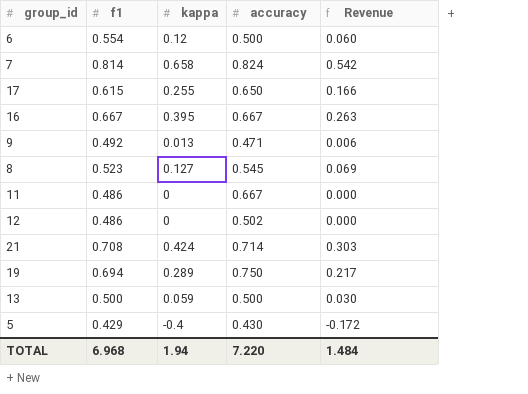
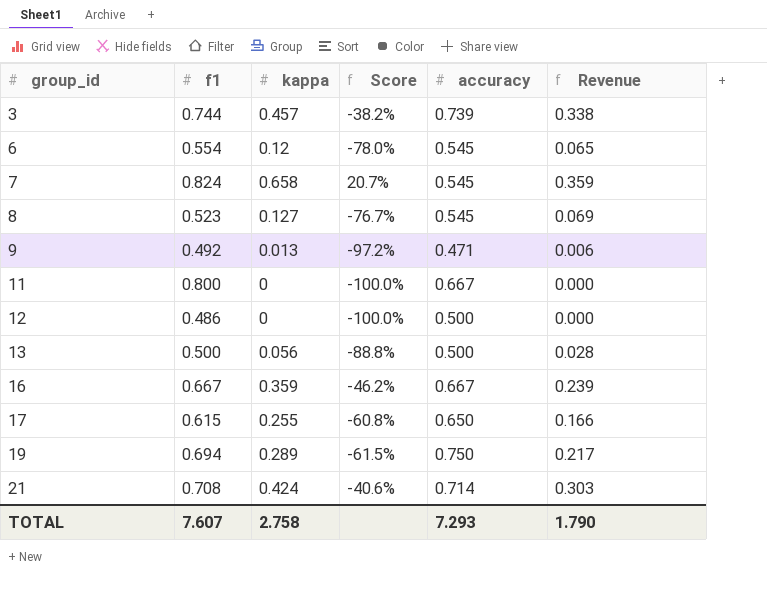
row order: none -> group_id ascending
column Score | formula: none -> ([kappa] - [accuracy]) / [accuracy]
row 5: 0.429 | -0.4 | 0.430 | -0.172 -> none
row 3: none -> 0.744 | 0.457 | -38.2% | 0.739 | 0.338
6 | accuracy: 0.500 -> 0.545
6 | Revenue: 0.060 -> 0.065
7 | f1: 0.814 -> 0.824
7 | accuracy: 0.824 -> 0.545
7 | Revenue: 0.542 -> 0.359
11 | f1: 0.486 -> 0.800
12 | accuracy: 0.502 -> 0.500
13 | kappa: 0.059 -> 0.056
13 | Revenue: 0.030 -> 0.028
16 | kappa: 0.395 -> 0.359
16 | Revenue: 0.263 -> 0.239
TOTAL | f1: 6.968 -> 7.607
TOTAL | kappa: 1.94 -> 2.758
TOTAL | accuracy: 7.220 -> 7.293
TOTAL | Revenue: 1.484 -> 1.790

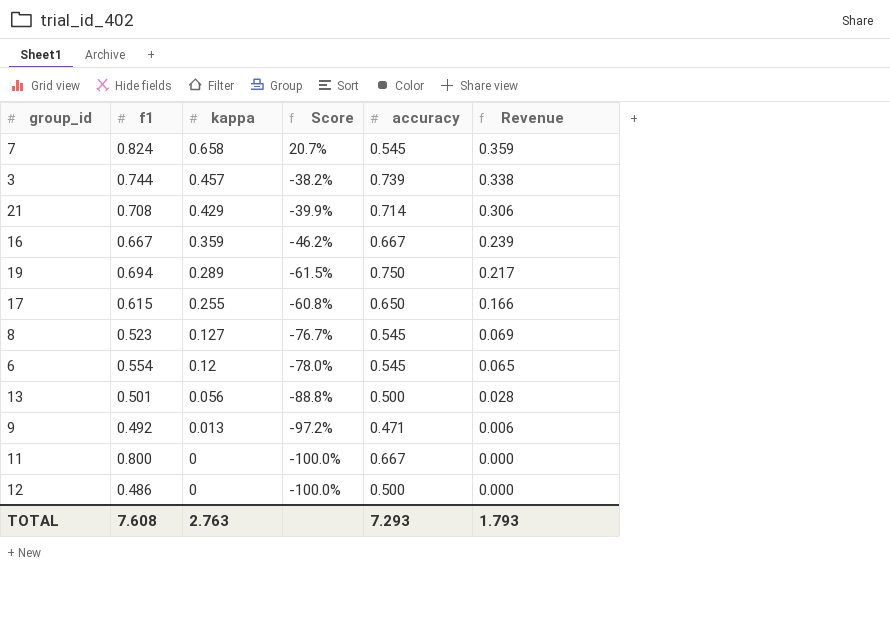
row order: group_id ascending -> kappa descending
21 | kappa: 0.424 -> 0.429
21 | Score: -40.6% -> -39.9%
21 | Revenue: 0.303 -> 0.306
13 | f1: 0.500 -> 0.501
TOTAL | f1: 7.607 -> 7.608
TOTAL | kappa: 2.758 -> 2.763
TOTAL | Revenue: 1.790 -> 1.793

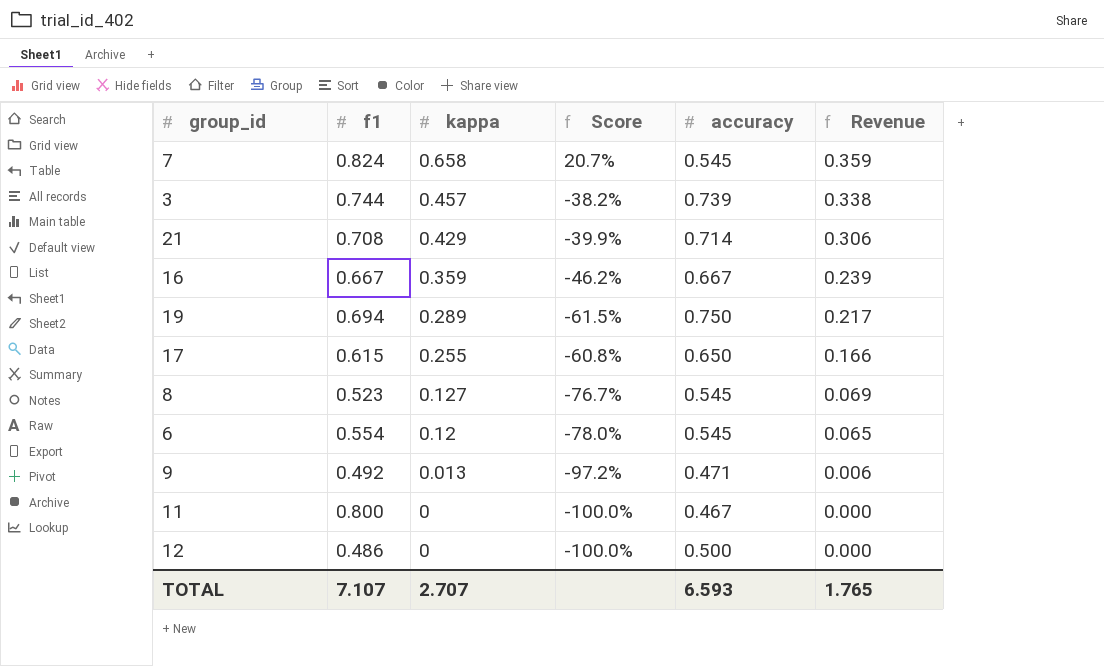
row 13: 0.501 | 0.056 | -88.8% | 0.500 | 0.028 -> none
11 | accuracy: 0.667 -> 0.467
TOTAL | f1: 7.608 -> 7.107
TOTAL | kappa: 2.763 -> 2.707
TOTAL | accuracy: 7.293 -> 6.593
TOTAL | Revenue: 1.793 -> 1.765

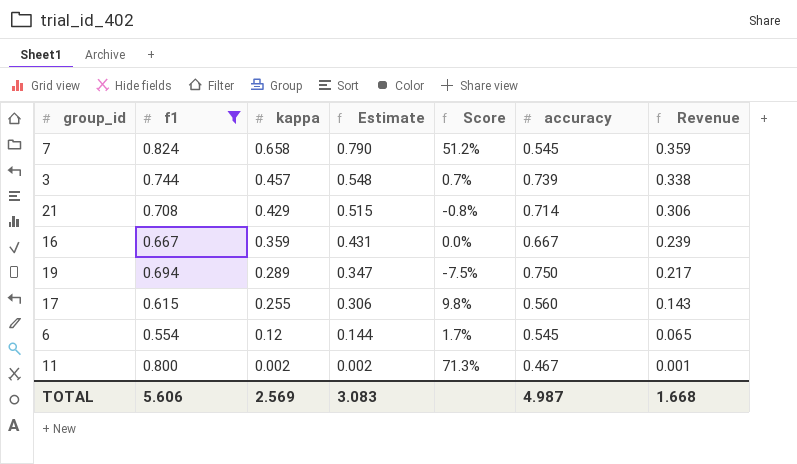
filter: none -> f1 >= 0.554
column Estimate | formula: none -> [kappa] * 1.2
column Score | formula: ([kappa] - [accuracy]) / [accuracy] -> ([f1] - [accuracy]) / [accuracy]
17 | accuracy: 0.650 -> 0.560
17 | Revenue: 0.166 -> 0.143
11 | kappa: 0 -> 0.002
11 | Revenue: 0.000 -> 0.001
TOTAL | f1: 7.107 -> 5.606
TOTAL | kappa: 2.707 -> 2.569
TOTAL | accuracy: 6.593 -> 4.987
TOTAL | Revenue: 1.765 -> 1.668

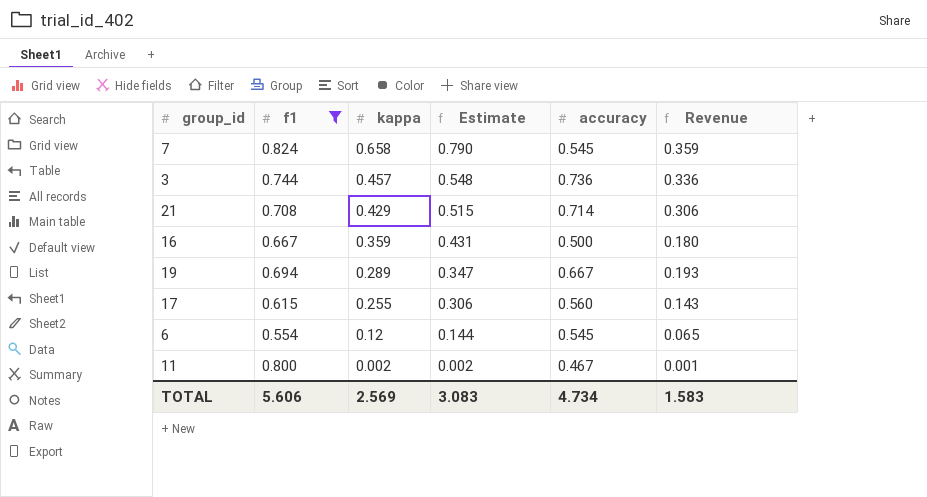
column Score | formula: ([f1] - [accuracy]) / [accuracy] -> none
3 | accuracy: 0.739 -> 0.736
3 | Revenue: 0.338 -> 0.336
16 | accuracy: 0.667 -> 0.500
16 | Revenue: 0.239 -> 0.180
19 | accuracy: 0.750 -> 0.667
19 | Revenue: 0.217 -> 0.193
TOTAL | accuracy: 4.987 -> 4.734
TOTAL | Revenue: 1.668 -> 1.583

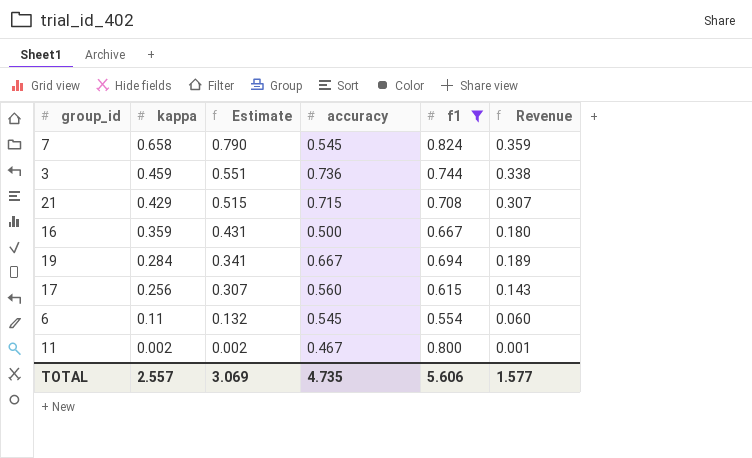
column f1 | position: 2 -> 5
3 | kappa: 0.457 -> 0.459
3 | Estimate: 0.548 -> 0.551
3 | Revenue: 0.336 -> 0.338
21 | accuracy: 0.714 -> 0.715
21 | Revenue: 0.306 -> 0.307
19 | kappa: 0.289 -> 0.284
19 | Estimate: 0.347 -> 0.341
19 | Revenue: 0.193 -> 0.189
17 | kappa: 0.255 -> 0.256
17 | Estimate: 0.306 -> 0.307
6 | kappa: 0.12 -> 0.11
6 | Estimate: 0.144 -> 0.132
6 | Revenue: 0.065 -> 0.060
TOTAL | kappa: 2.569 -> 2.557
TOTAL | Estimate: 3.083 -> 3.069
TOTAL | accuracy: 4.734 -> 4.735
TOTAL | Revenue: 1.583 -> 1.577

